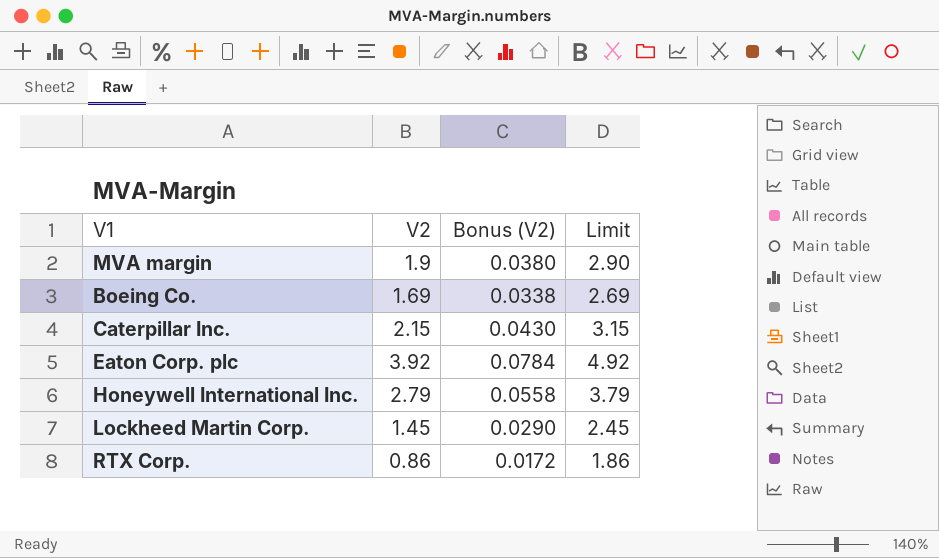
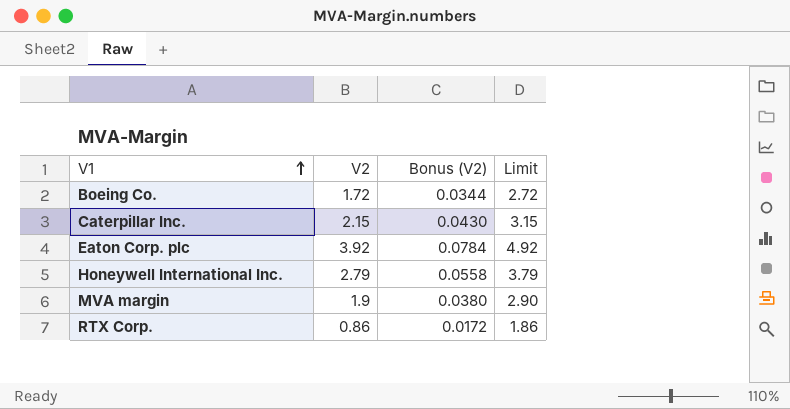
row order: none -> V1 ascending
row Lockheed Martin Corp.: 1.45 | 0.0290 | 2.45 -> none
Boeing Co. | V2: 1.69 -> 1.72
Boeing Co. | Bonus (V2): 0.0338 -> 0.0344
Boeing Co. | Limit: 2.69 -> 2.72

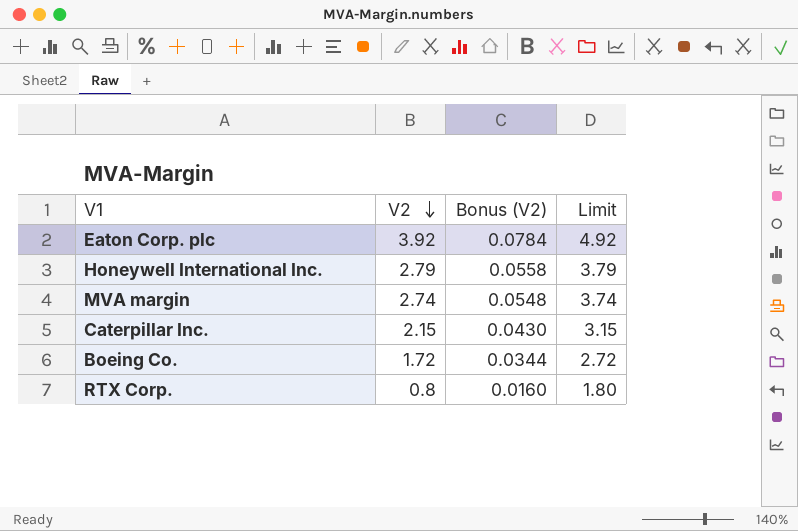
row order: V1 ascending -> V2 descending
MVA margin | V2: 1.9 -> 2.74
MVA margin | Bonus (V2): 0.0380 -> 0.0548
MVA margin | Limit: 2.90 -> 3.74
RTX Corp. | V2: 0.86 -> 0.8
RTX Corp. | Bonus (V2): 0.0172 -> 0.0160
RTX Corp. | Limit: 1.86 -> 1.80

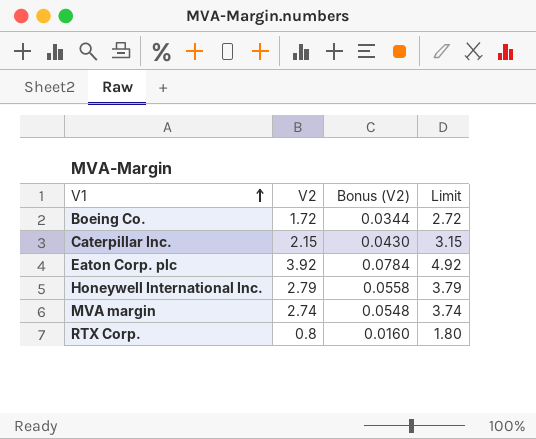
row order: V2 descending -> V1 ascending

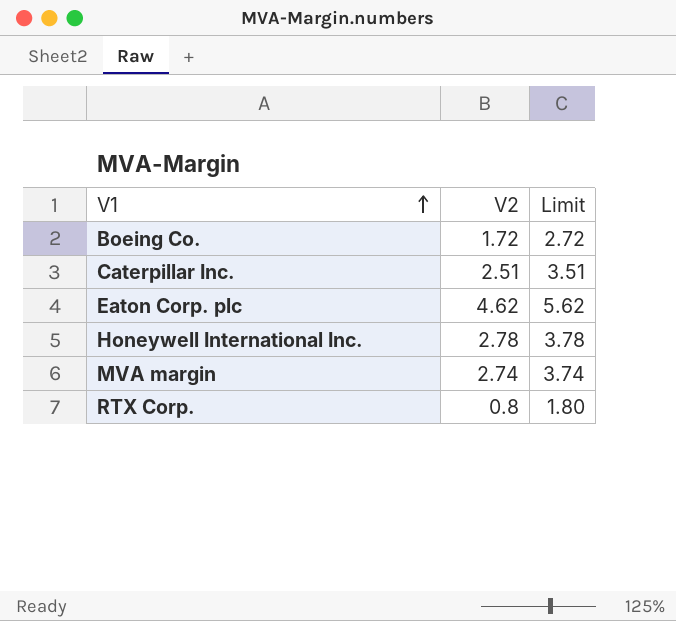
column Bonus (V2) | formula: [V2] * 0.02 -> none
Caterpillar Inc. | V2: 2.15 -> 2.51
Caterpillar Inc. | Limit: 3.15 -> 3.51
Eaton Corp. plc | V2: 3.92 -> 4.62
Eaton Corp. plc | Limit: 4.92 -> 5.62
Honeywell International Inc. | V2: 2.79 -> 2.78
Honeywell International Inc. | Limit: 3.79 -> 3.78

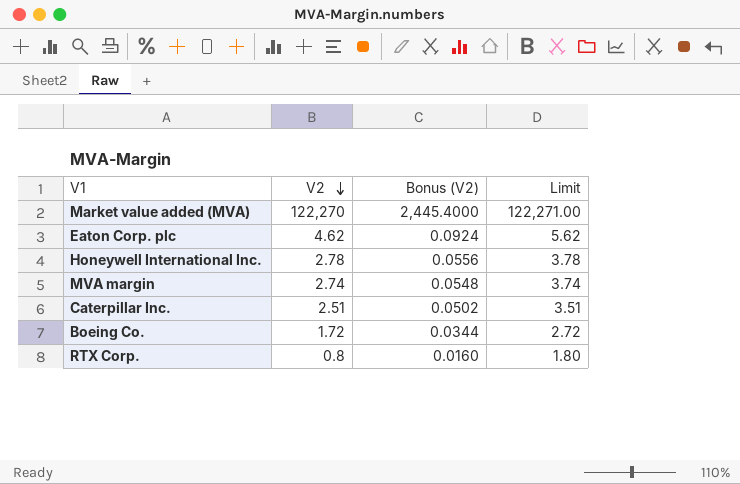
row order: V1 ascending -> V2 descending
column Bonus (V2) | formula: none -> [V2] * 0.02
row Market value added (MVA): none -> 122,270 | 2,445.4000 | 122,271.00

